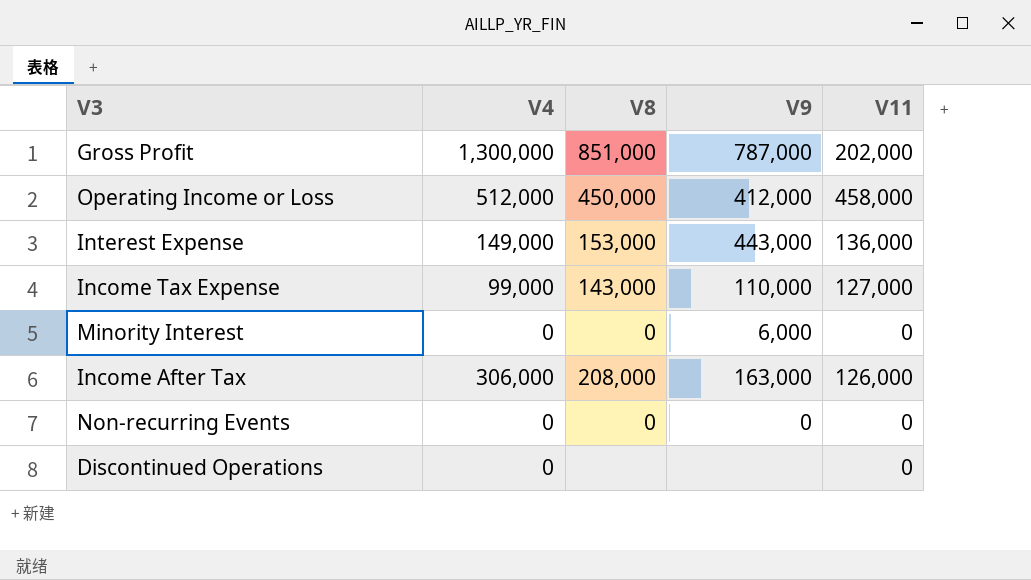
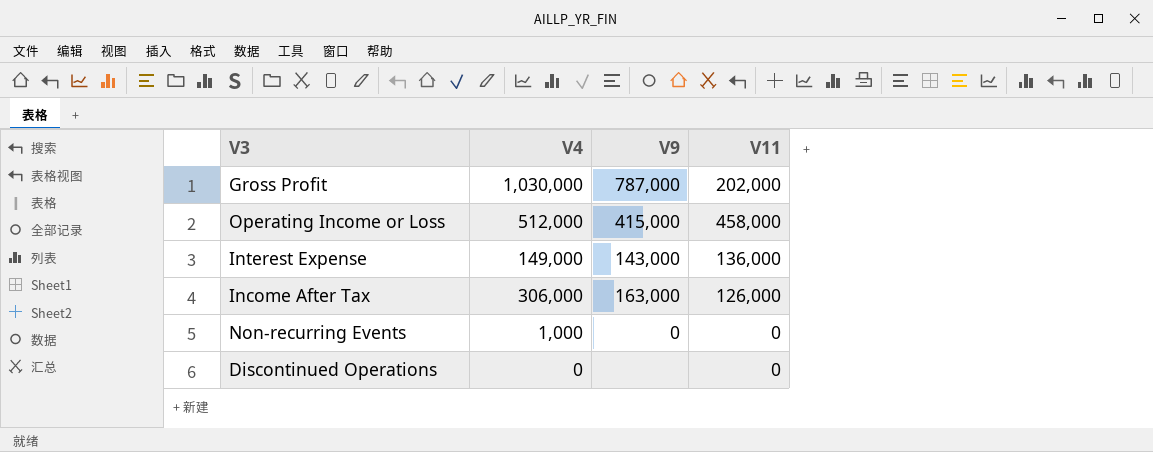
column V8 | position: 3 -> none
row Income Tax Expense: 99,000 | 143,000 | 110,000 | 127,000 -> none
row Minority Interest: 0 | 0 | 6,000 | 0 -> none
Gross Profit | V4: 1,300,000 -> 1,030,000
Operating Income or Loss | V9: 412,000 -> 415,000
Interest Expense | V9: 443,000 -> 143,000
Non-recurring Events | V4: 0 -> 1,000

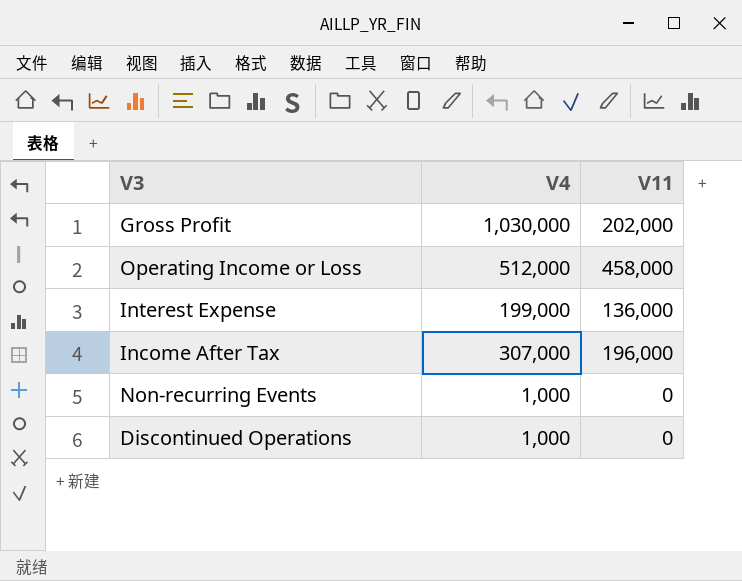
column V9 | position: 3 -> none
Interest Expense | V4: 149,000 -> 199,000
Income After Tax | V4: 306,000 -> 307,000
Income After Tax | V11: 126,000 -> 196,000
Discontinued Operations | V4: 0 -> 1,000

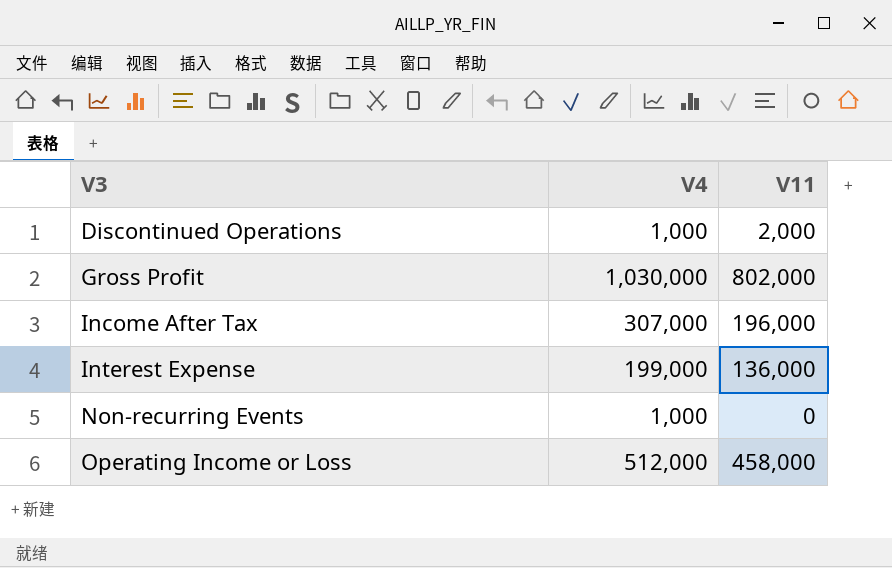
row order: none -> V3 ascending
Discontinued Operations | V11: 0 -> 2,000
Gross Profit | V11: 202,000 -> 802,000

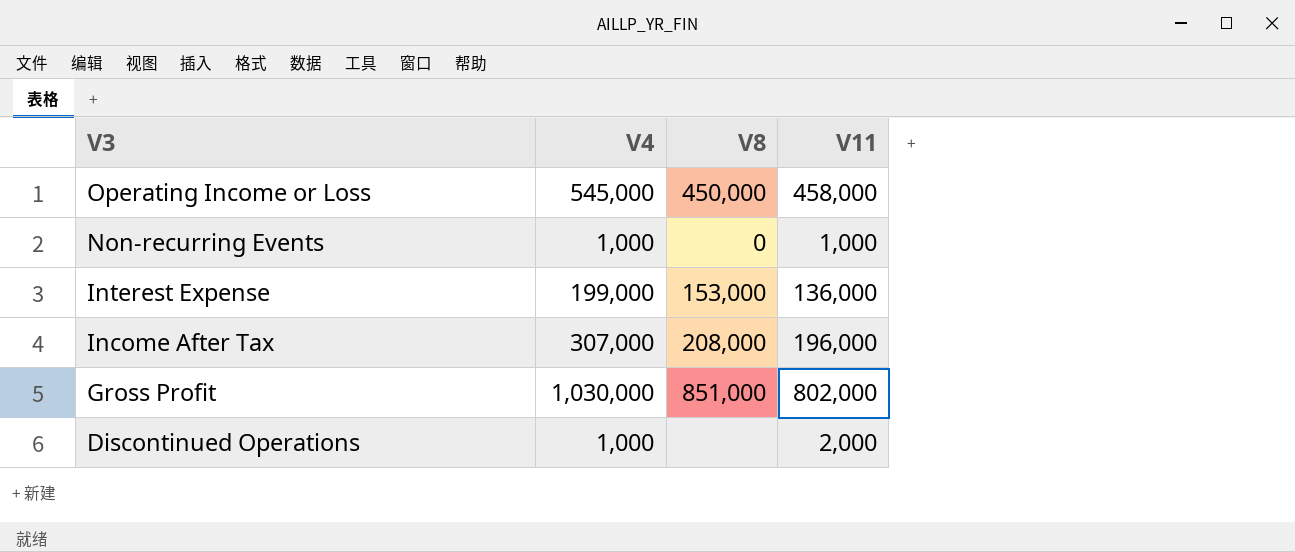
row order: V3 ascending -> V3 descending
column V8 | position: none -> 3
Operating Income or Loss | V4: 512,000 -> 545,000
Non-recurring Events | V11: 0 -> 1,000

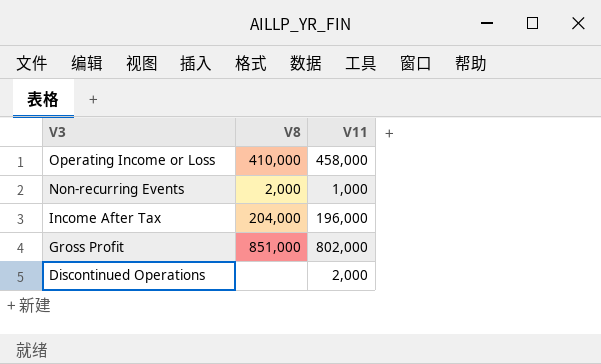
column V4 | position: 2 -> none
row Interest Expense: 199,000 | 153,000 | 136,000 -> none
Operating Income or Loss | V8: 450,000 -> 410,000
Non-recurring Events | V8: 0 -> 2,000
Income After Tax | V8: 208,000 -> 204,000

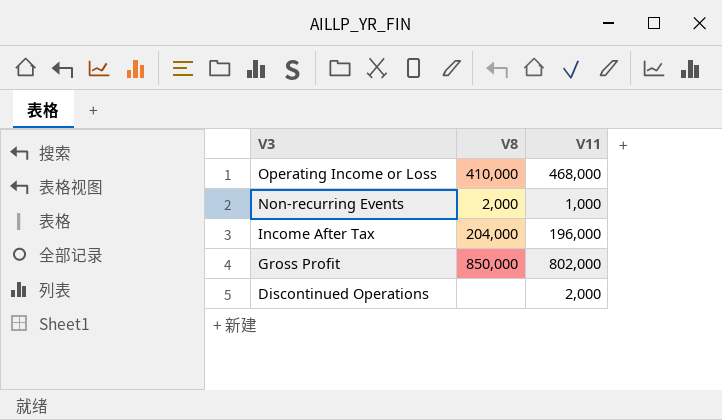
Operating Income or Loss | V11: 458,000 -> 468,000
Gross Profit | V8: 851,000 -> 850,000

